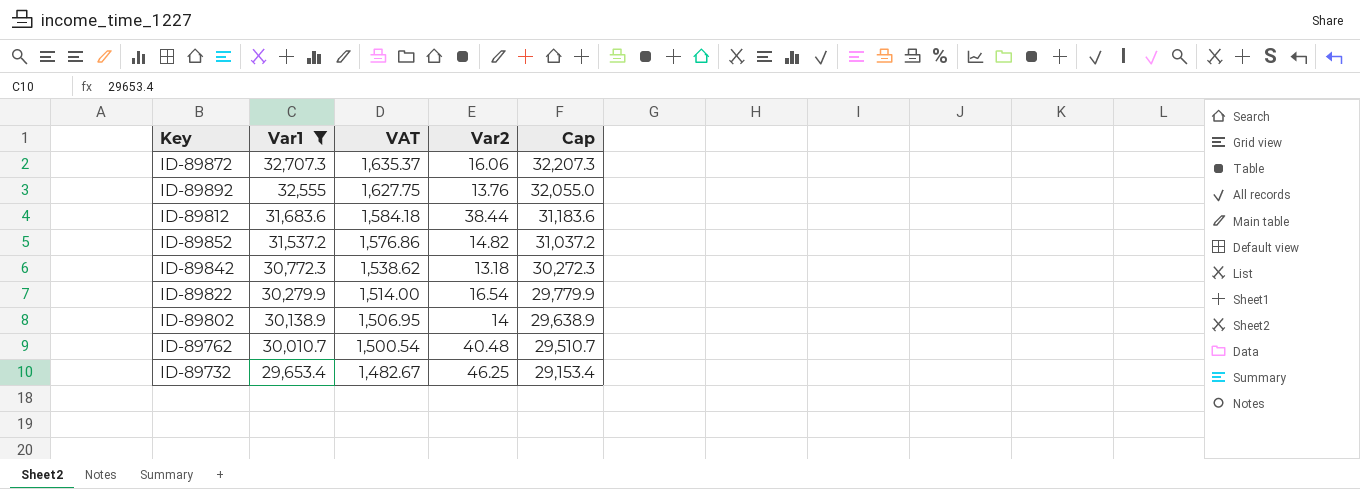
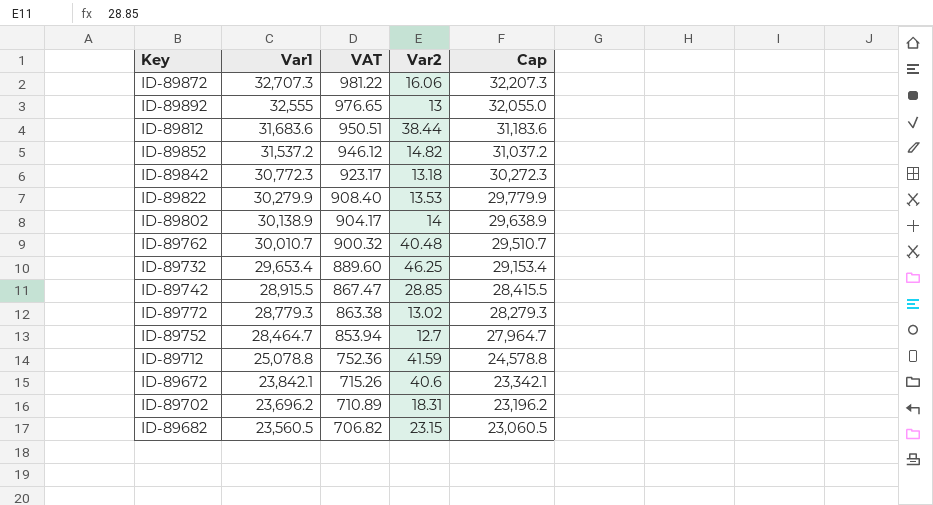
filter: Var1 >= 29,653.4 -> none
column VAT | formula: [Var1] * 0.05 -> [Var1] * 0.03
ID-89892 | Var2: 13.76 -> 13
ID-89822 | Var2: 16.54 -> 13.53

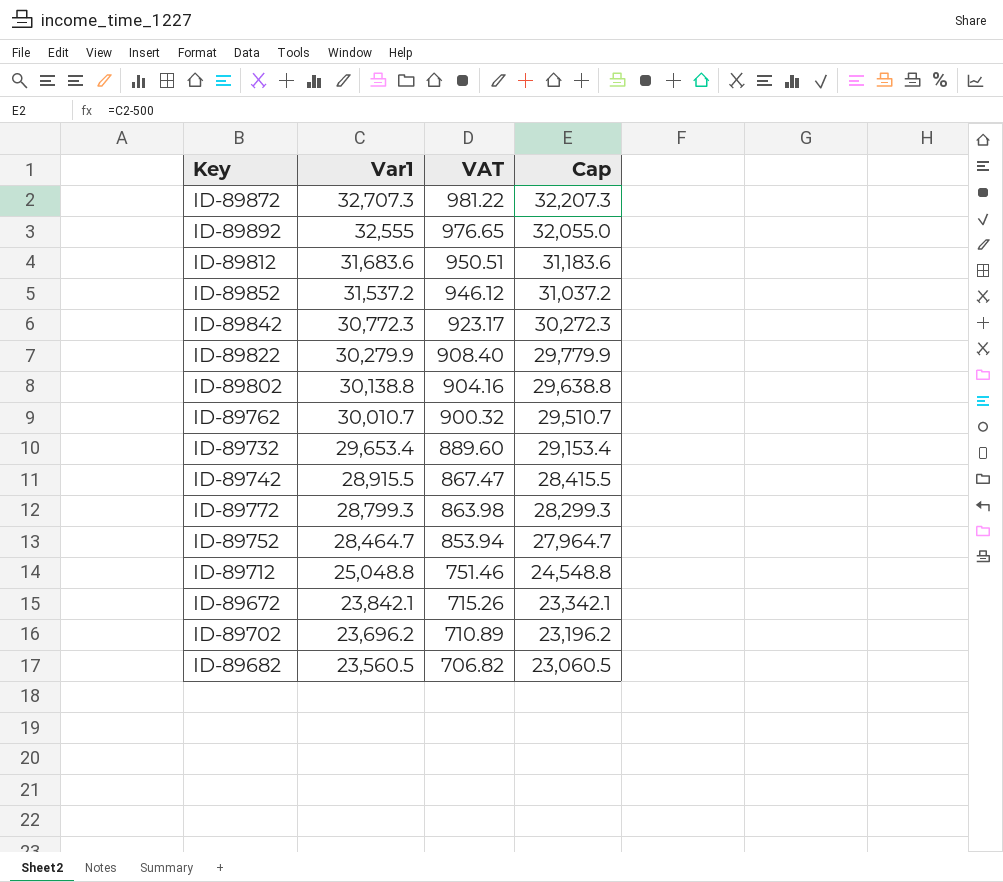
column Var2 | position: 4 -> none
ID-89802 | Var1: 30,138.9 -> 30,138.8
ID-89802 | VAT: 904.17 -> 904.16
ID-89802 | Cap: 29,638.9 -> 29,638.8
ID-89772 | Var1: 28,779.3 -> 28,799.3
ID-89772 | VAT: 863.38 -> 863.98
ID-89772 | Cap: 28,279.3 -> 28,299.3
ID-89712 | Var1: 25,078.8 -> 25,048.8
ID-89712 | VAT: 752.36 -> 751.46
ID-89712 | Cap: 24,578.8 -> 24,548.8

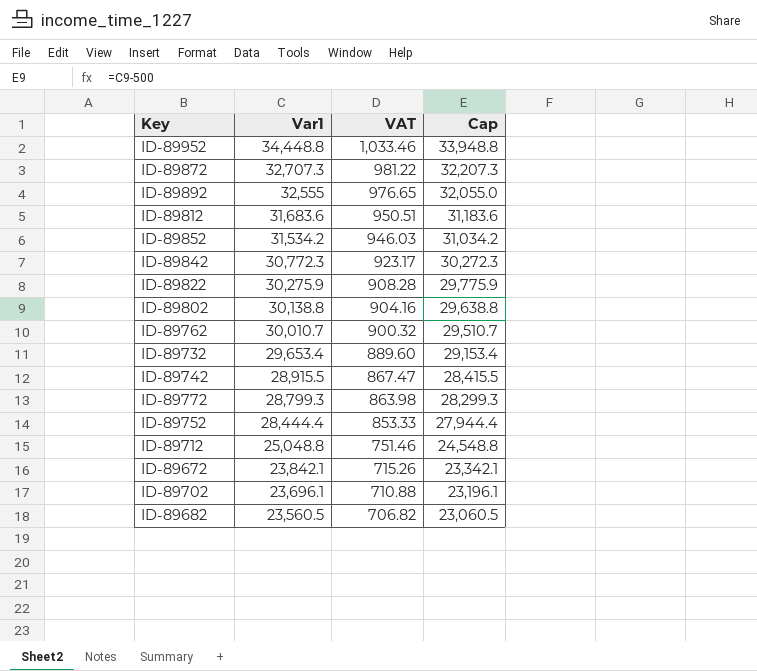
row ID-89952: none -> 34,448.8 | 1,033.46 | 33,948.8
ID-89852 | Var1: 31,537.2 -> 31,534.2
ID-89852 | VAT: 946.12 -> 946.03
ID-89852 | Cap: 31,037.2 -> 31,034.2
ID-89822 | Var1: 30,279.9 -> 30,275.9
ID-89822 | VAT: 908.40 -> 908.28
ID-89822 | Cap: 29,779.9 -> 29,775.9
ID-89752 | Var1: 28,464.7 -> 28,444.4
ID-89752 | VAT: 853.94 -> 853.33
ID-89752 | Cap: 27,964.7 -> 27,944.4
ID-89702 | Var1: 23,696.2 -> 23,696.1
ID-89702 | VAT: 710.89 -> 710.88
ID-89702 | Cap: 23,196.2 -> 23,196.1

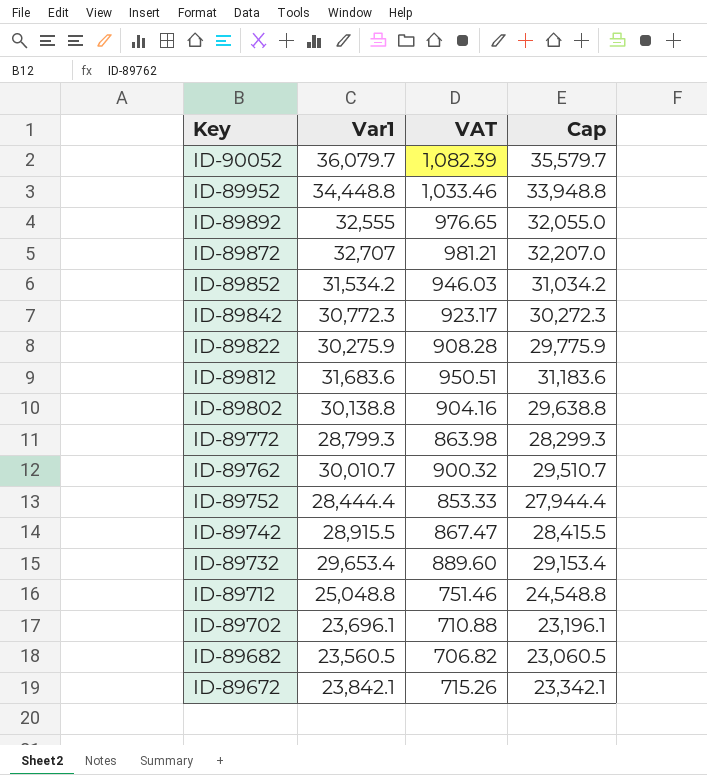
row order: Var1 descending -> Key descending
row ID-90052: none -> 36,079.7 | 1,082.39 | 35,579.7
ID-89872 | Var1: 32,707.3 -> 32,707
ID-89872 | VAT: 981.22 -> 981.21
ID-89872 | Cap: 32,207.3 -> 32,207.0

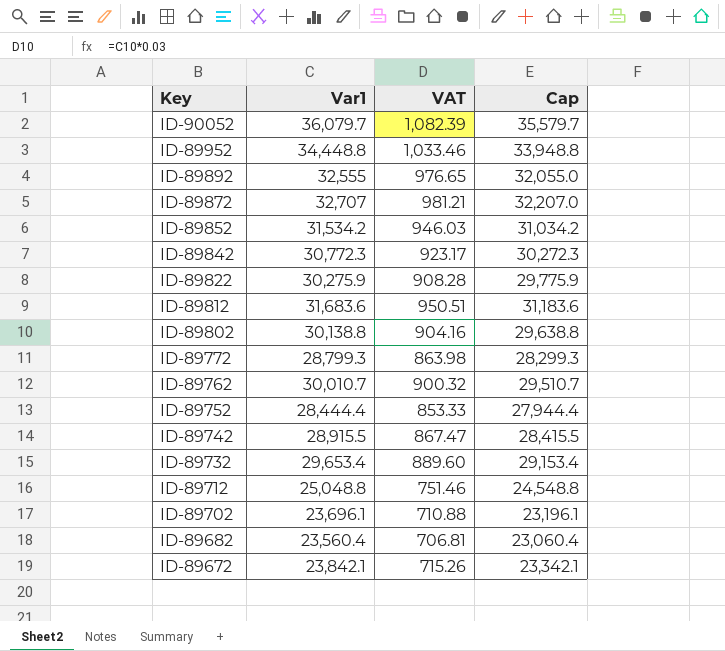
ID-89682 | Var1: 23,560.5 -> 23,560.4
ID-89682 | VAT: 706.82 -> 706.81
ID-89682 | Cap: 23,060.5 -> 23,060.4

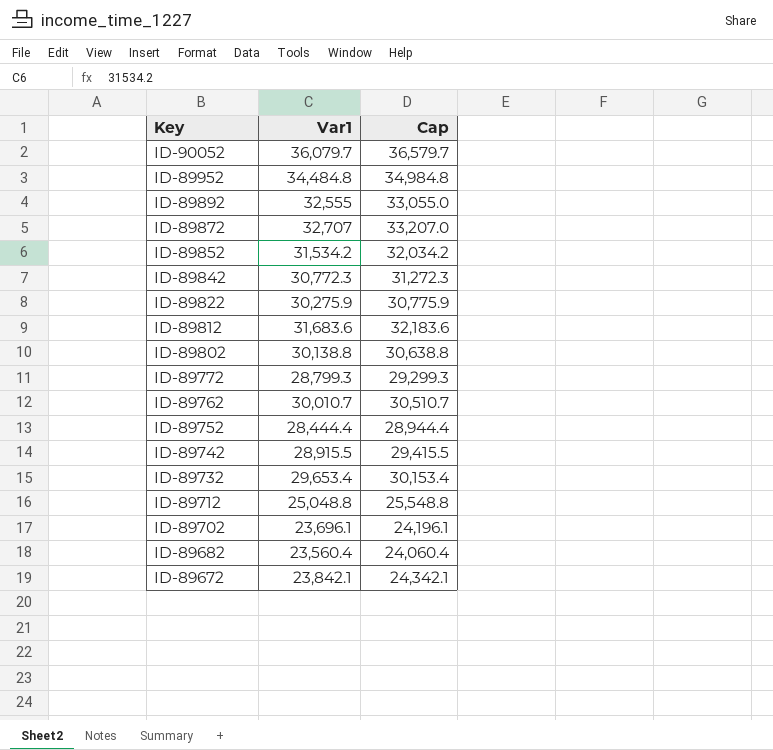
column VAT | formula: [Var1] * 0.03 -> none
column Cap | formula: [Var1] - 500 -> [Var1] + 500
ID-89952 | Var1: 34,448.8 -> 34,484.8

